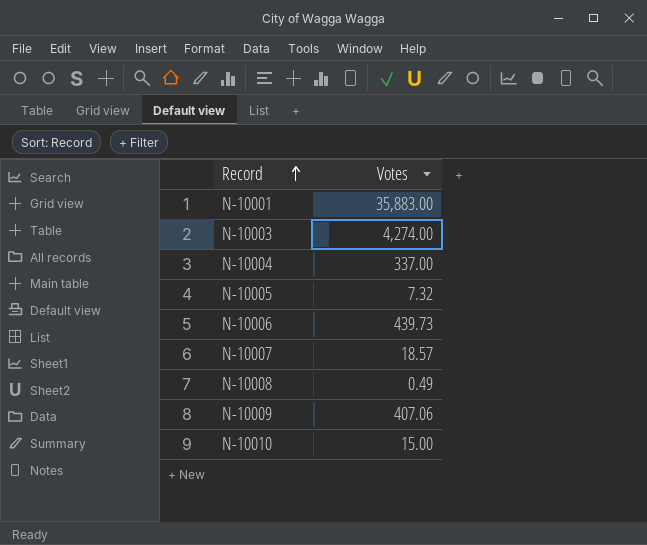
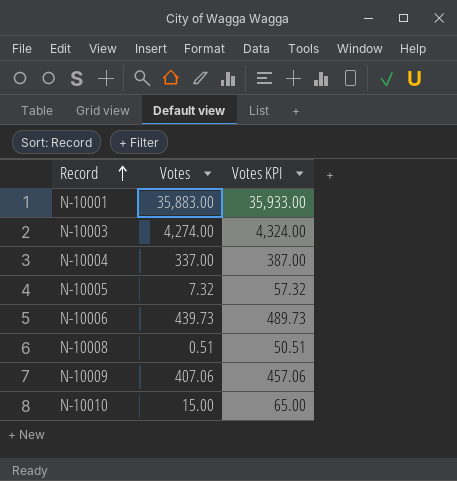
column Votes KPI | formula: none -> [Votes] + 50
row N-10007: 18.57 -> none
N-10008 | Votes: 0.49 -> 0.51

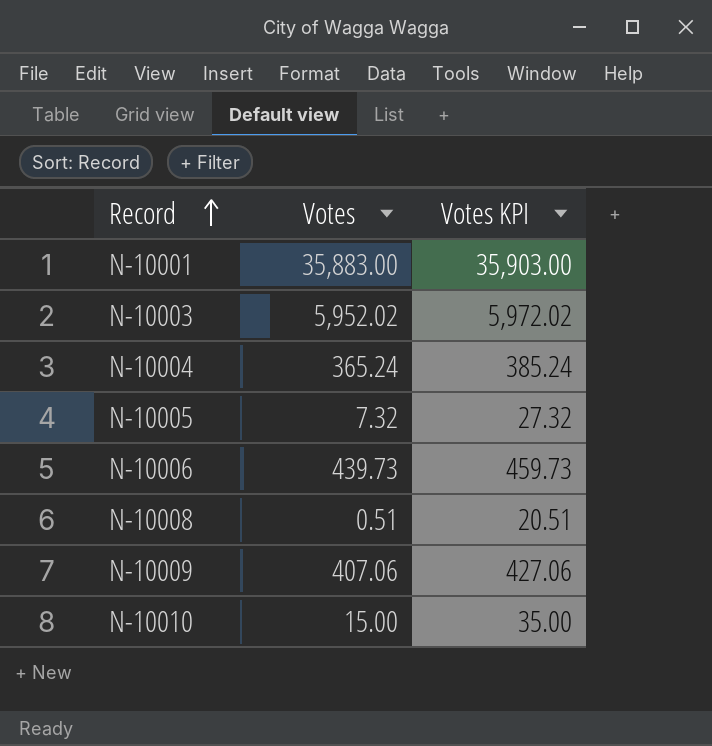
column Votes KPI | formula: [Votes] + 50 -> [Votes] + 20
N-10003 | Votes: 4,274.00 -> 5,952.02
N-10004 | Votes: 337.00 -> 365.24

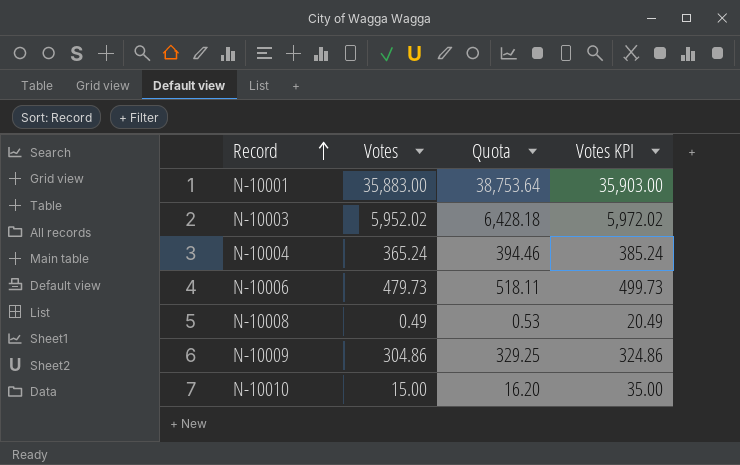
column Quota | formula: none -> [Votes] * 1.08
row N-10005: 7.32 | 27.32 -> none
N-10006 | Votes: 439.73 -> 479.73
N-10006 | Votes KPI: 459.73 -> 499.73
N-10008 | Votes: 0.51 -> 0.49
N-10008 | Votes KPI: 20.51 -> 20.49
N-10009 | Votes: 407.06 -> 304.86
N-10009 | Votes KPI: 427.06 -> 324.86

